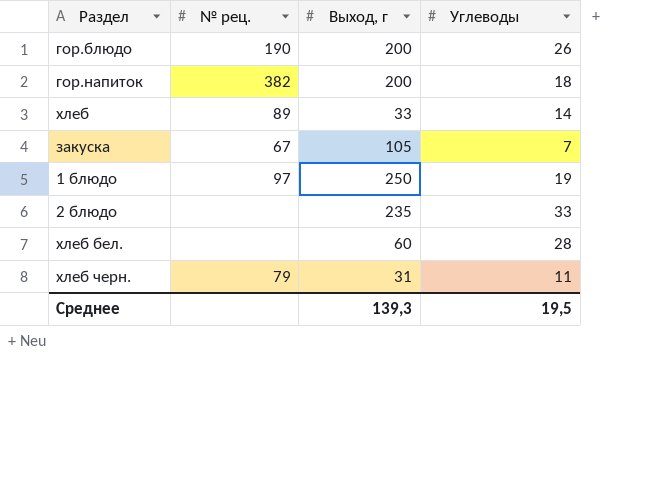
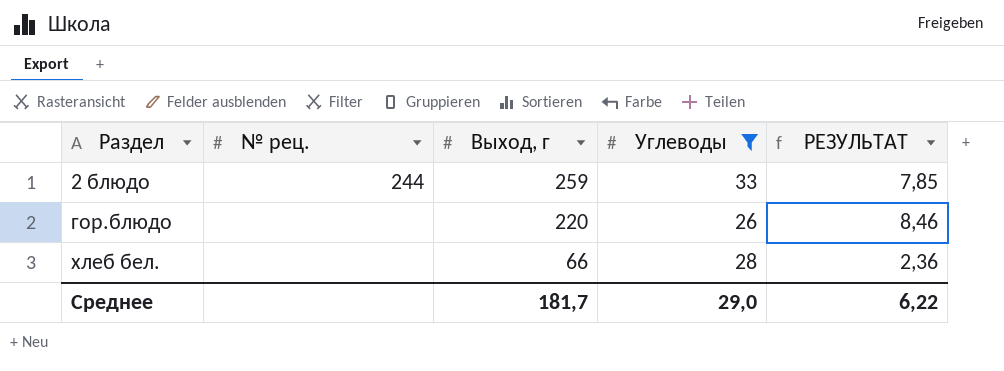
filter: none -> Углеводы >= 26
row order: none -> Раздел ascending
column РЕЗУЛЬТАТ | formula: none -> [Выход, г] / [Углеводы]
2 блюдо | № рец.: none -> 244
2 блюдо | Выход, г: 235 -> 259
гор.блюдо | № рец.: 190 -> none
гор.блюдо | Выход, г: 200 -> 220
хлеб бел. | Выход, г: 60 -> 66
Среднее | Выход, г: 139,3 -> 181,7
Среднее | Углеводы: 19,5 -> 29,0

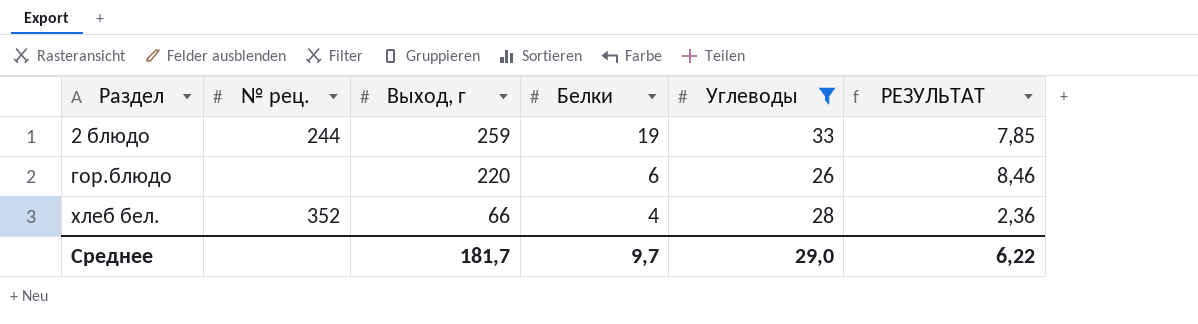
column Белки | position: none -> 4
хлеб бел. | № рец.: none -> 352

